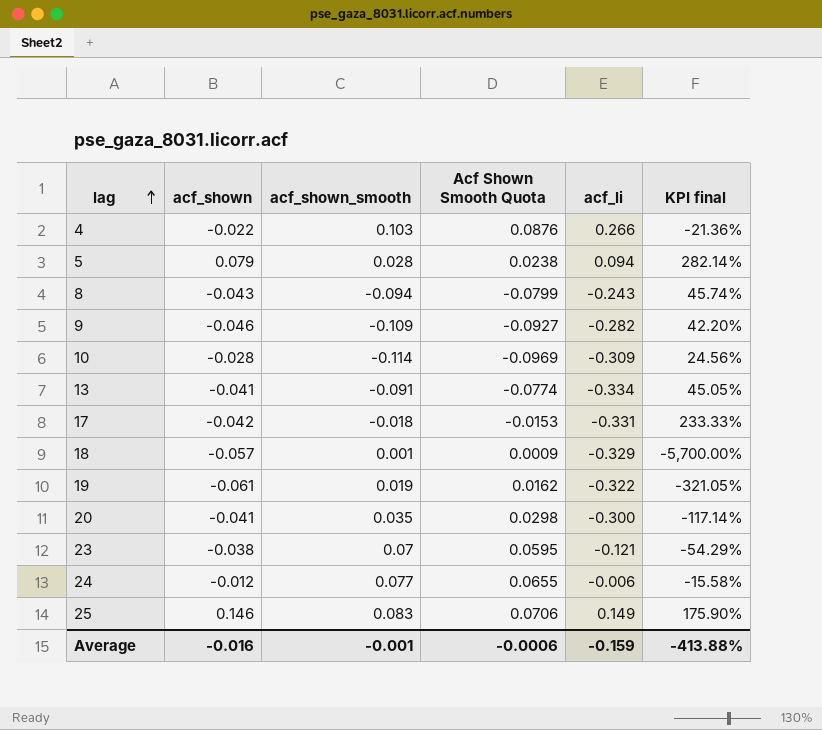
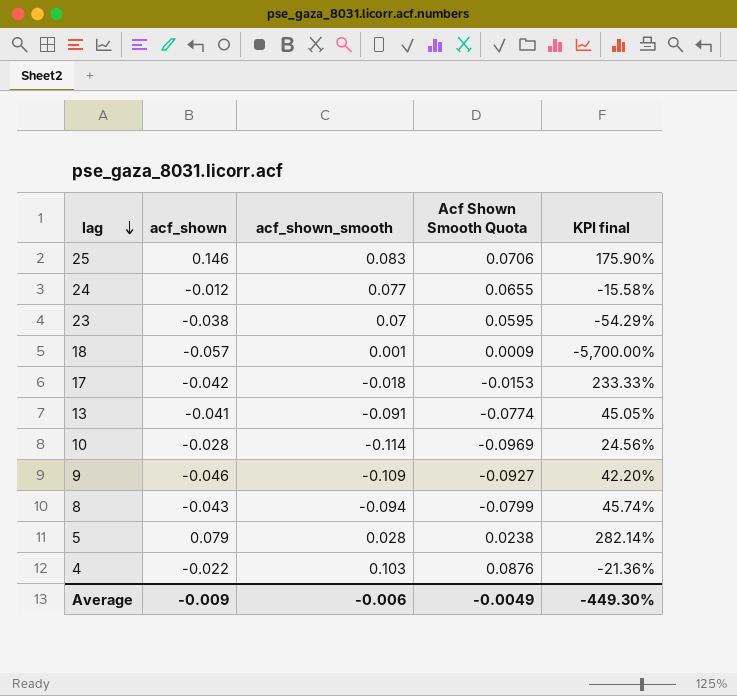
row order: lag ascending -> lag descending
column acf_li | position: 5 -> none
row 19: -0.061 | 0.019 | 0.0162 | -0.322 | -321.05% -> none
row 20: -0.041 | 0.035 | 0.0298 | -0.300 | -117.14% -> none
Average | acf_shown: -0.016 -> -0.009
Average | acf_shown_smooth: -0.001 -> -0.006
Average | Acf Shown Smooth Quota: -0.0006 -> -0.0049
Average | KPI final: -413.88% -> -449.30%

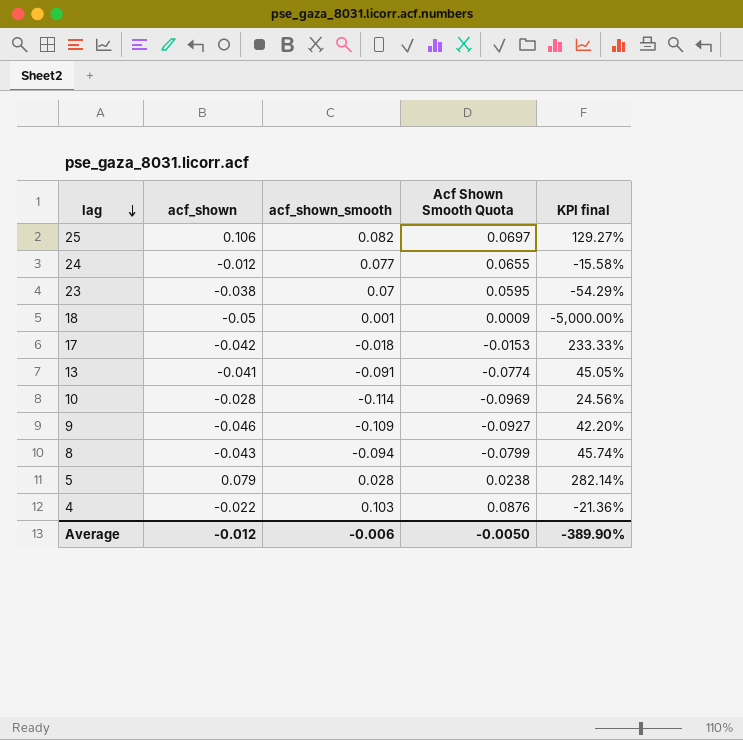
25 | acf_shown: 0.146 -> 0.106
25 | acf_shown_smooth: 0.083 -> 0.082
25 | Acf Shown Smooth Quota: 0.0706 -> 0.0697
25 | KPI final: 175.90% -> 129.27%
18 | acf_shown: -0.057 -> -0.05
18 | KPI final: -5,700.00% -> -5,000.00%
Average | acf_shown: -0.009 -> -0.012
Average | Acf Shown Smooth Quota: -0.0049 -> -0.0050
Average | KPI final: -449.30% -> -389.90%

